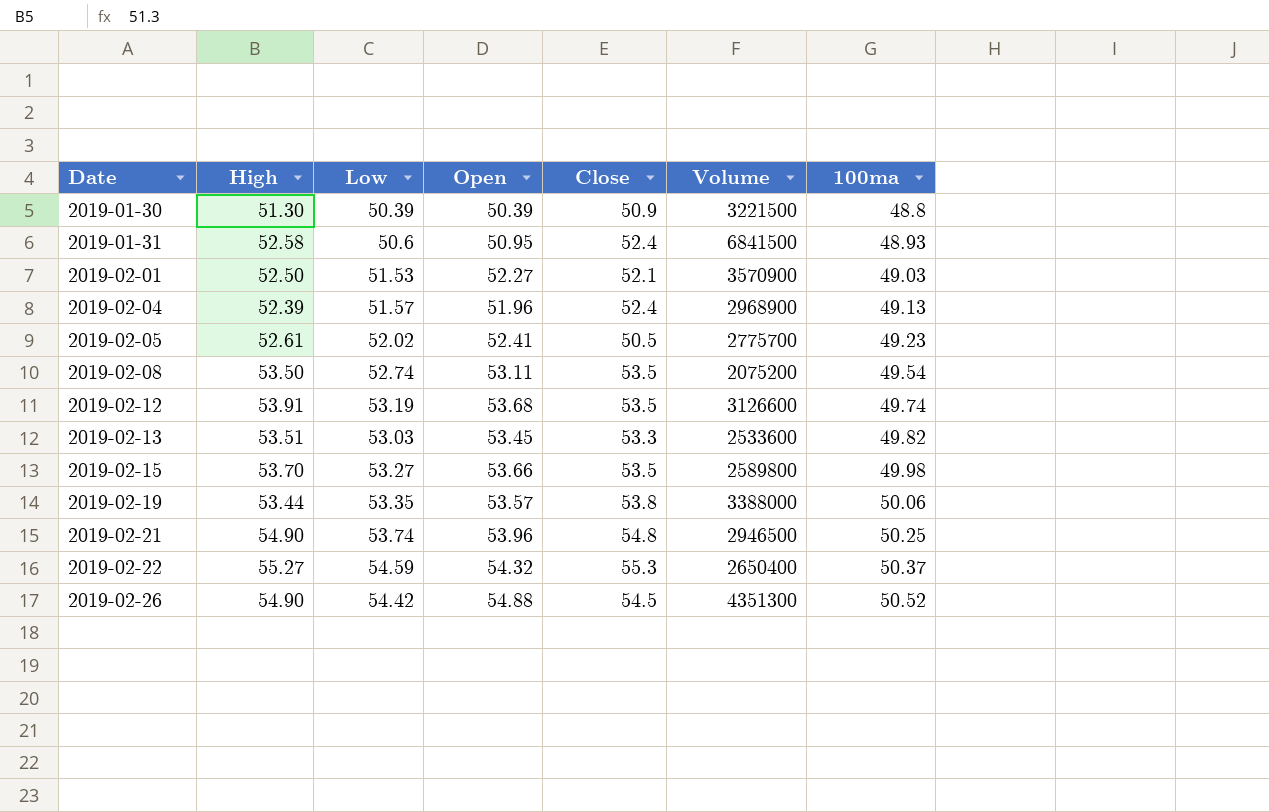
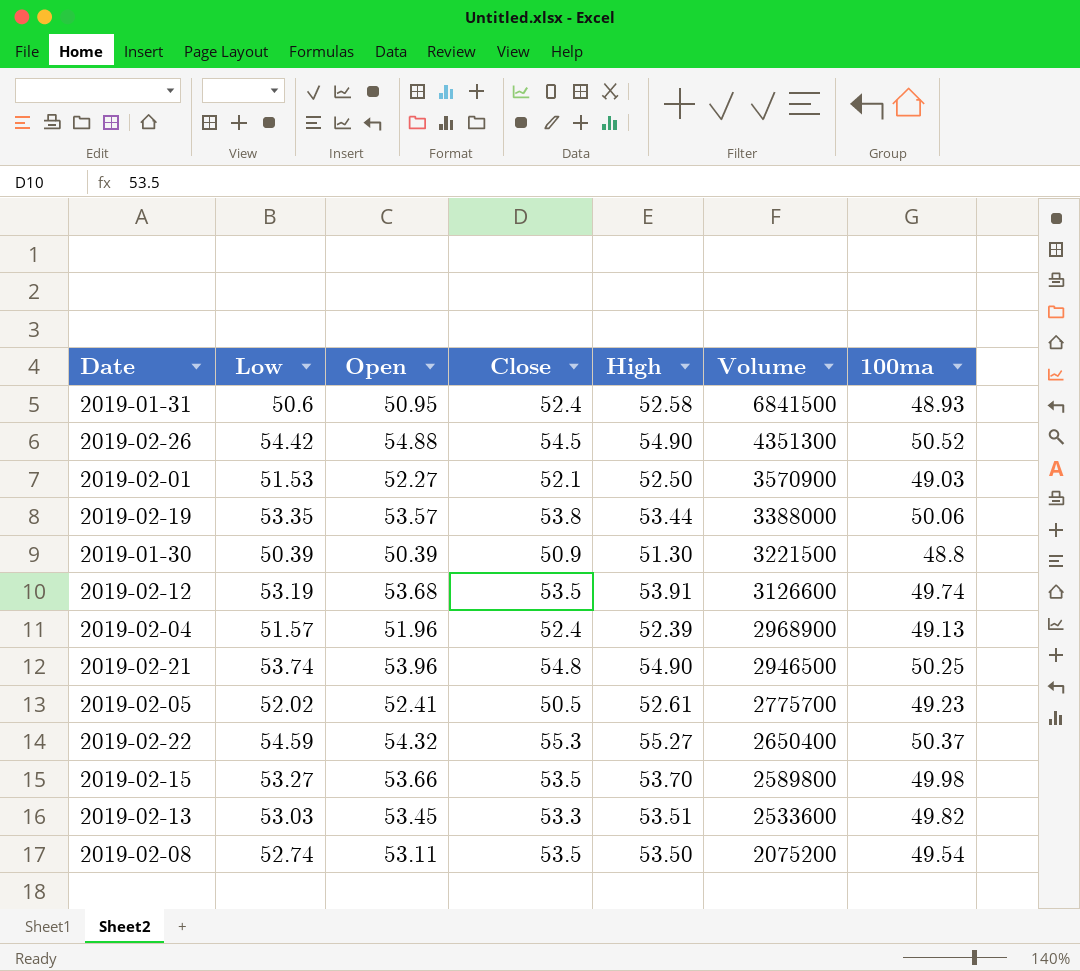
row order: Date ascending -> Volume descending
column High | position: 2 -> 5

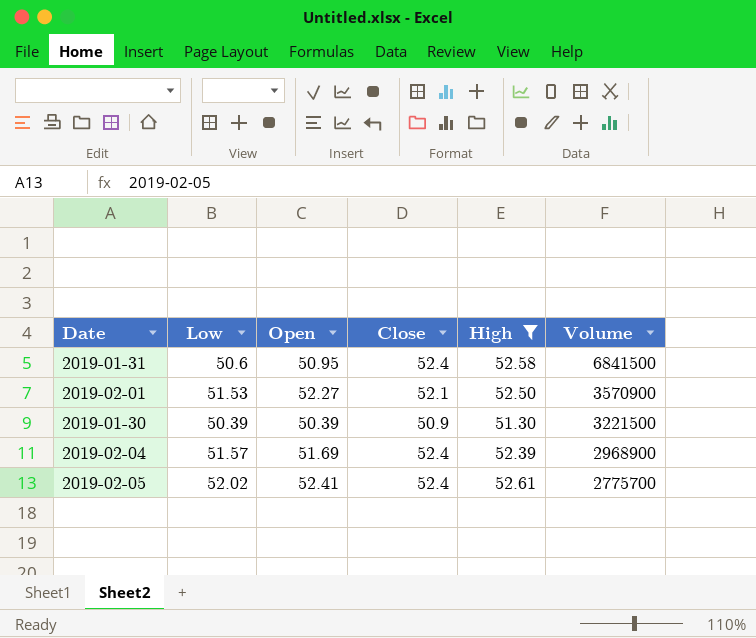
filter: none -> High <= 52.61
column 100ma | position: 7 -> none
2019-02-04 | Open: 51.96 -> 51.69
2019-02-05 | Close: 50.5 -> 52.4

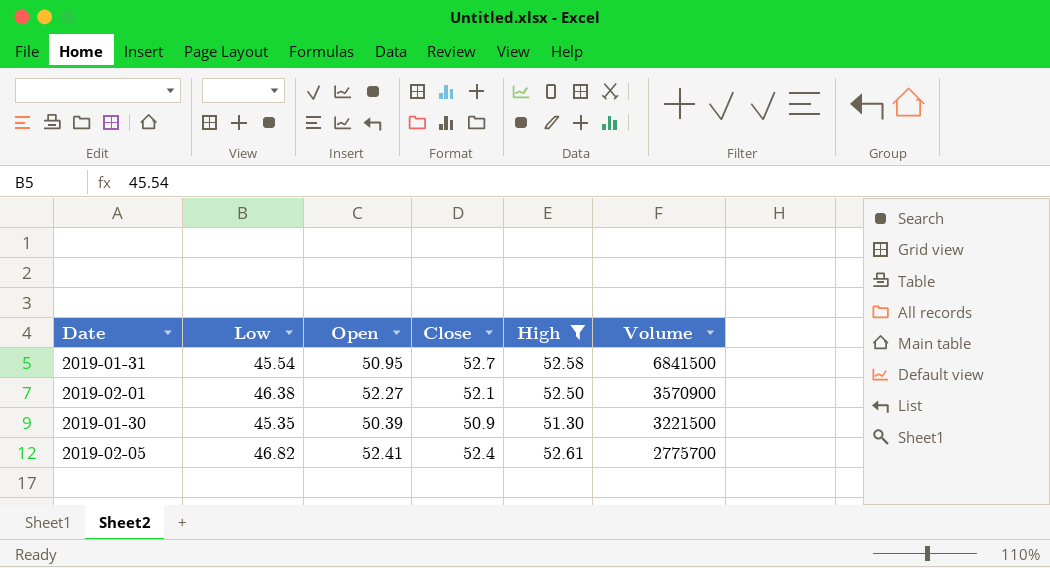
row 2019-02-04: 51.57 | 51.69 | 52.4 | 52.39 | 2968900 -> none
2019-01-31 | Low: 50.6 -> 45.54
2019-01-31 | Close: 52.4 -> 52.7
2019-02-01 | Low: 51.53 -> 46.38
2019-01-30 | Low: 50.39 -> 45.35
2019-02-05 | Low: 52.02 -> 46.82

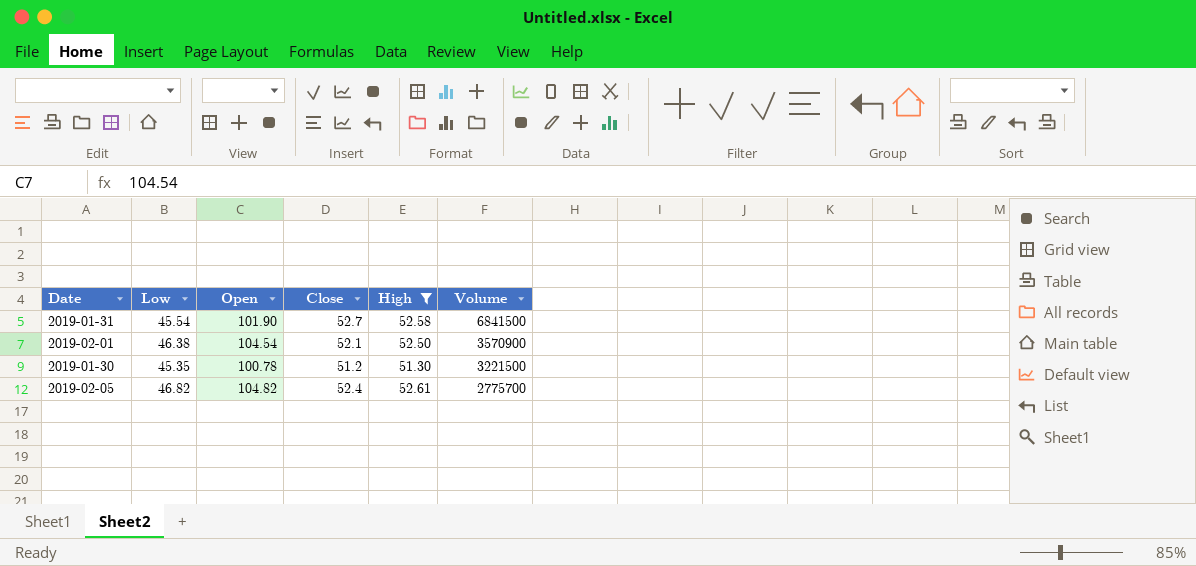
2019-01-31 | Open: 50.95 -> 101.90
2019-02-01 | Open: 52.27 -> 104.54
2019-01-30 | Open: 50.39 -> 100.78
2019-01-30 | Close: 50.9 -> 51.2
2019-02-05 | Open: 52.41 -> 104.82

